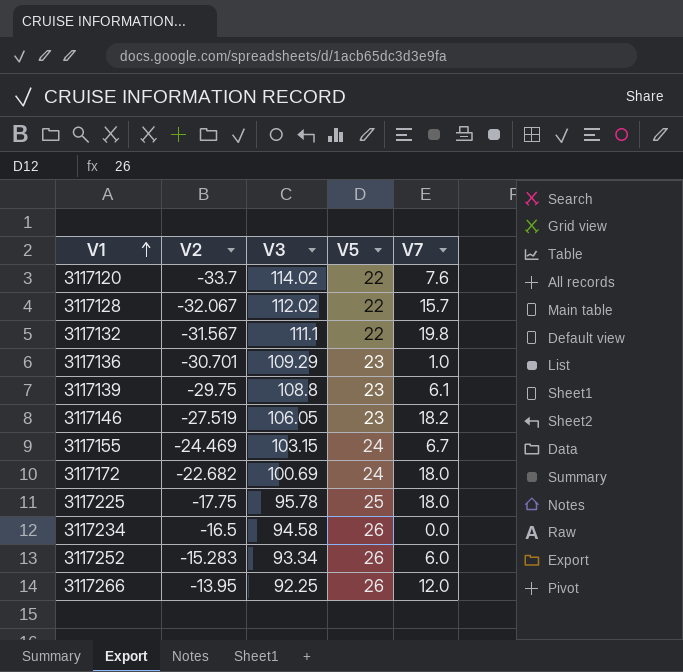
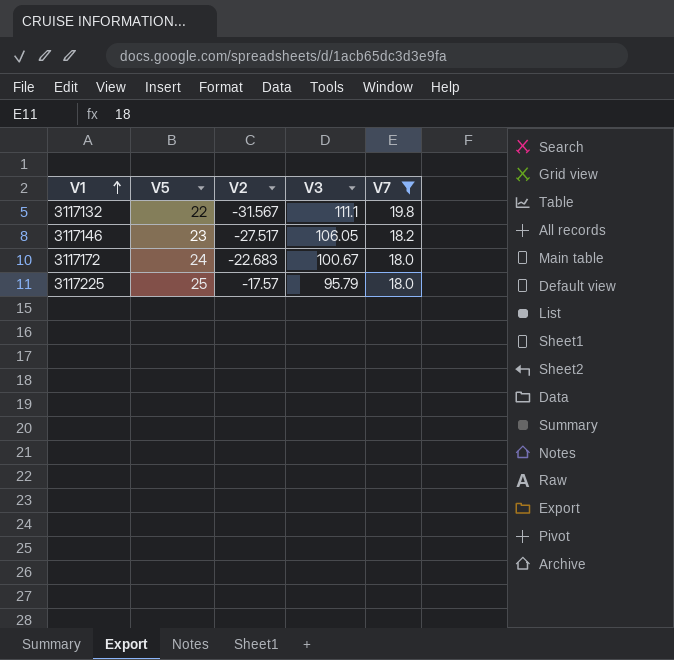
filter: none -> V7 >= 18.0
column V5 | position: 4 -> 2
3117146 | V2: -27.519 -> -27.517
3117172 | V2: -22.682 -> -22.683
3117172 | V3: 100.69 -> 100.67
3117225 | V2: -17.75 -> -17.57
3117225 | V3: 95.78 -> 95.79

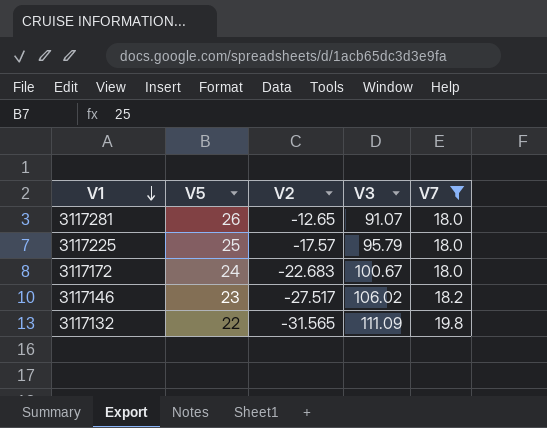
row order: V1 ascending -> V1 descending
row 3117281: none -> 26 | -12.65 | 91.07 | 18.0
3117146 | V3: 106.05 -> 106.02
3117132 | V2: -31.567 -> -31.565
3117132 | V3: 111.1 -> 111.09

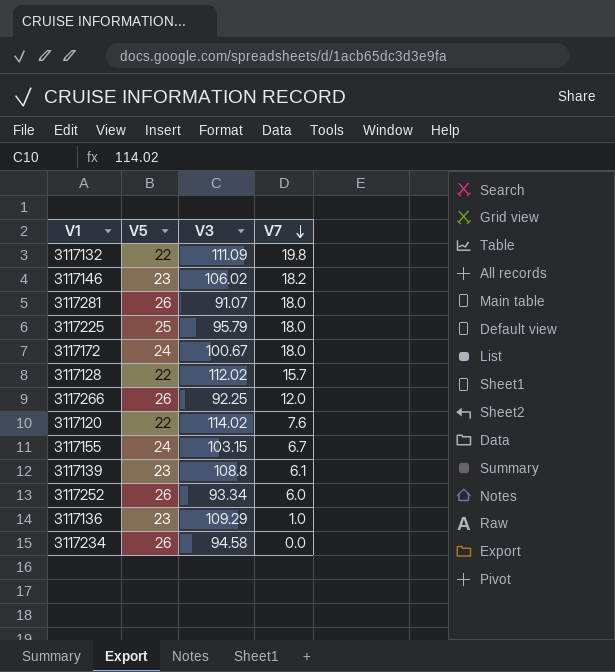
filter: V7 >= 18.0 -> none
row order: V1 descending -> V7 descending
column V2 | position: 3 -> none

